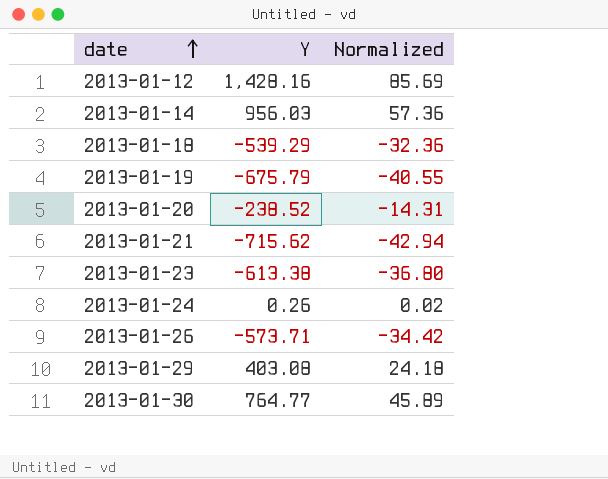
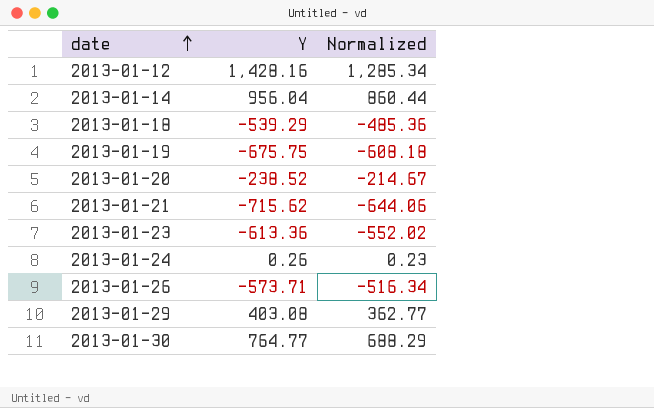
column Normalized | formula: [Y] * 0.06 -> [Y] * 0.9
2013-01-14 | Y: 956.03 -> 956.04
2013-01-19 | Y: -675.79 -> -675.75
2013-01-23 | Y: -613.38 -> -613.36

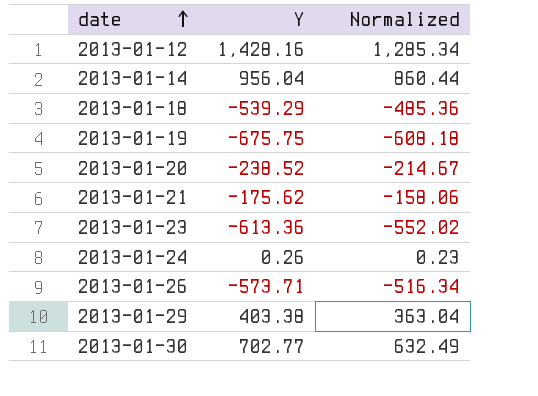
2013-01-21 | Y: -715.62 -> -175.62
2013-01-21 | Normalized: -644.06 -> -158.06
2013-01-29 | Y: 403.08 -> 403.38
2013-01-29 | Normalized: 362.77 -> 363.04
2013-01-30 | Y: 764.77 -> 702.77
2013-01-30 | Normalized: 688.29 -> 632.49

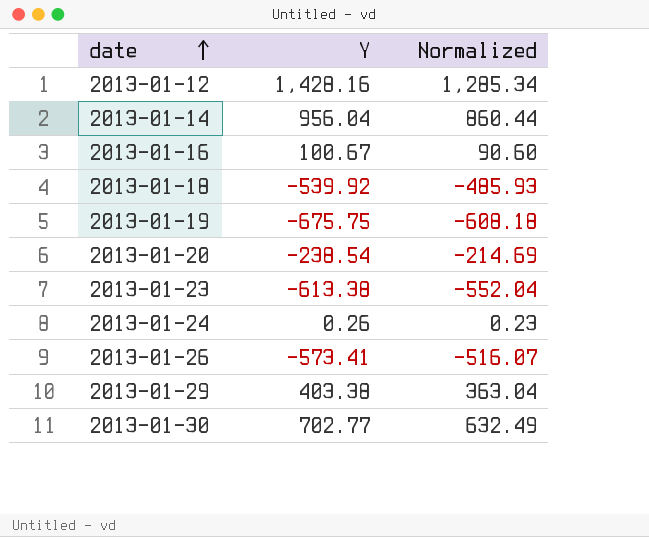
row 2013-01-21: -175.62 | -158.06 -> none
row 2013-01-16: none -> 100.67 | 90.60
2013-01-18 | Y: -539.29 -> -539.92
2013-01-18 | Normalized: -485.36 -> -485.93
2013-01-20 | Y: -238.52 -> -238.54
2013-01-20 | Normalized: -214.67 -> -214.69
2013-01-23 | Y: -613.36 -> -613.38
2013-01-23 | Normalized: -552.02 -> -552.04
2013-01-26 | Y: -573.71 -> -573.41
2013-01-26 | Normalized: -516.34 -> -516.07

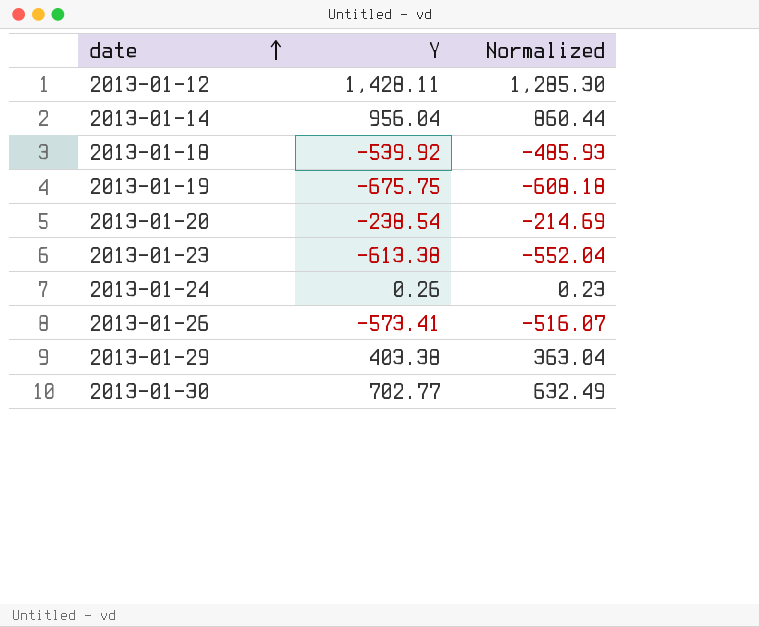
row 2013-01-16: 100.67 | 90.60 -> none
2013-01-12 | Y: 1,428.16 -> 1,428.11
2013-01-12 | Normalized: 1,285.34 -> 1,285.30

